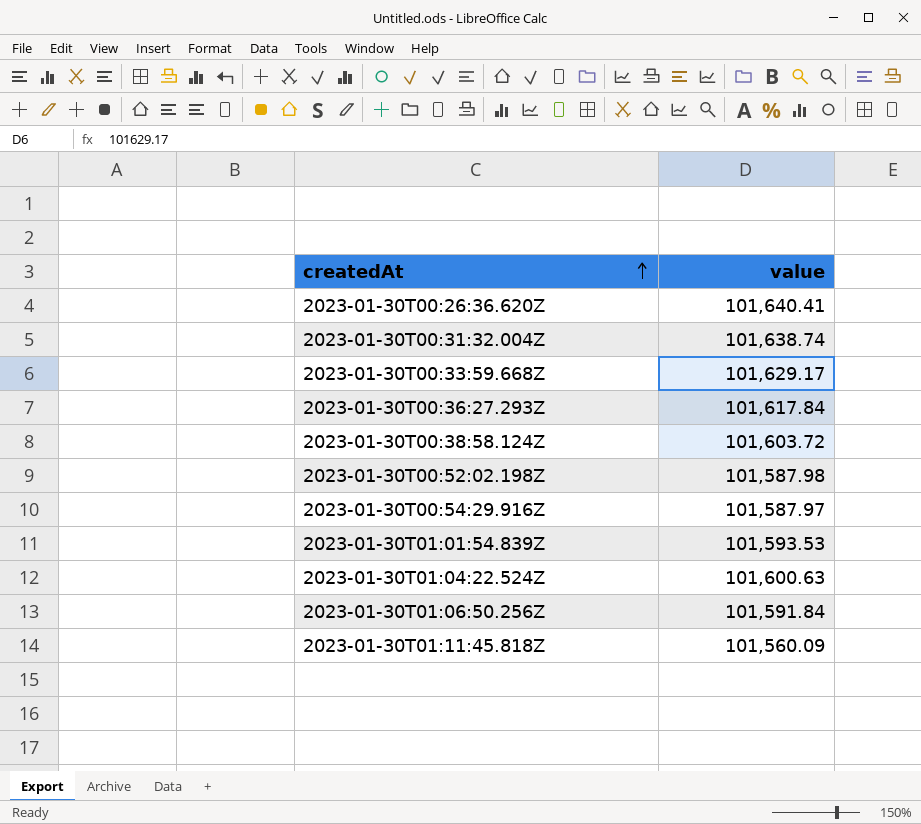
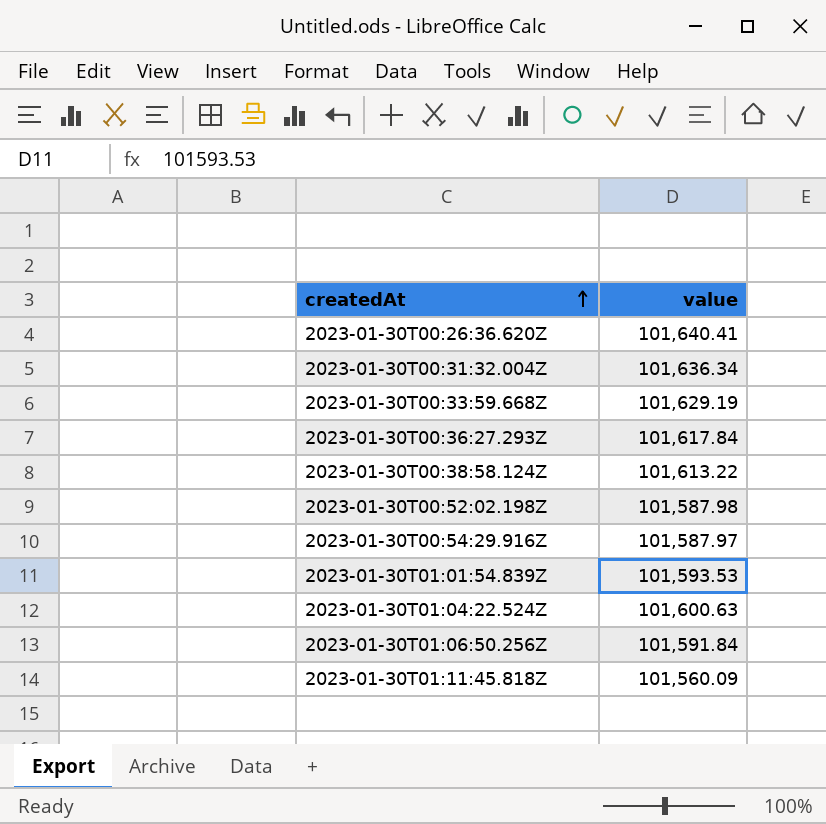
2023-01-30T00:31:32.004Z | value: 101,638.74 -> 101,636.34
2023-01-30T00:33:59.668Z | value: 101,629.17 -> 101,629.19
2023-01-30T00:38:58.124Z | value: 101,603.72 -> 101,613.22

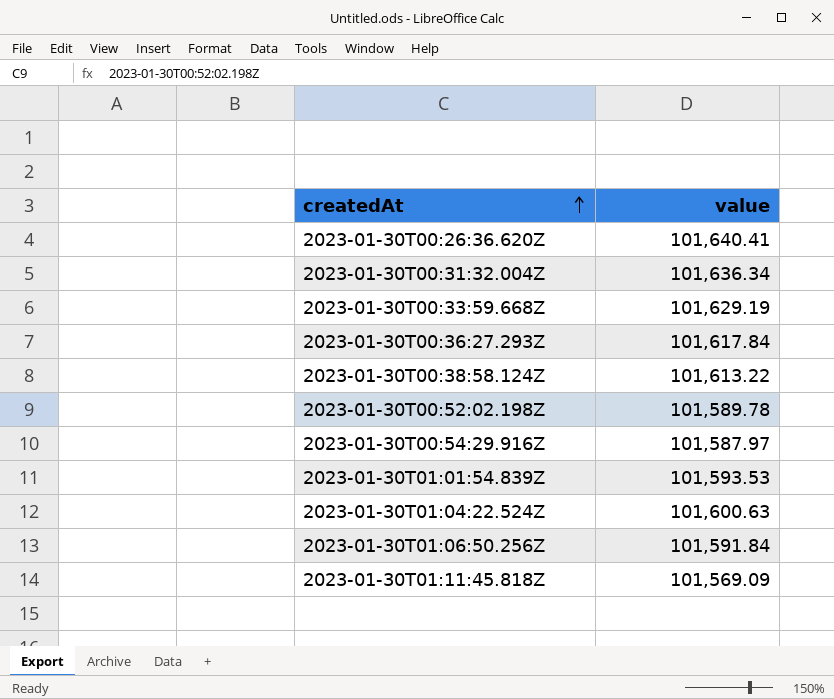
2023-01-30T00:52:02.198Z | value: 101,587.98 -> 101,589.78
2023-01-30T01:11:45.818Z | value: 101,560.09 -> 101,569.09

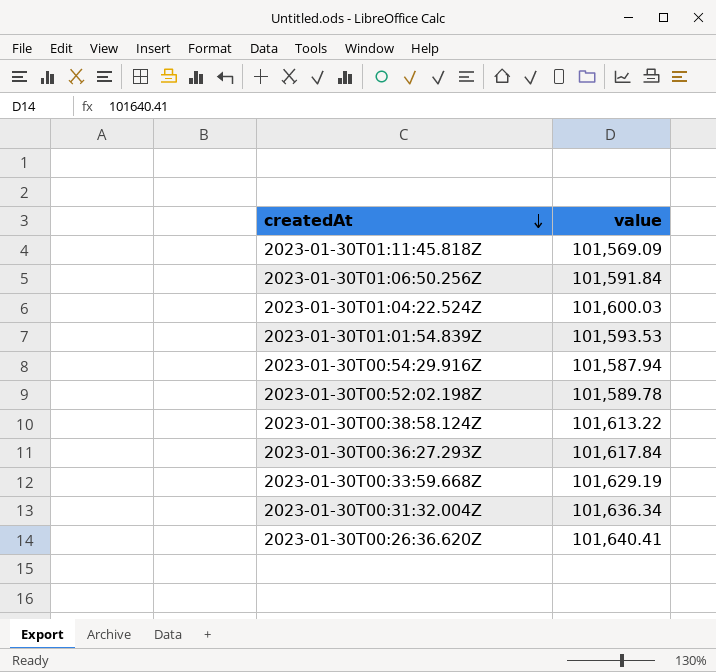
row order: createdAt ascending -> createdAt descending
2023-01-30T01:04:22.524Z | value: 101,600.63 -> 101,600.03
2023-01-30T00:54:29.916Z | value: 101,587.97 -> 101,587.94

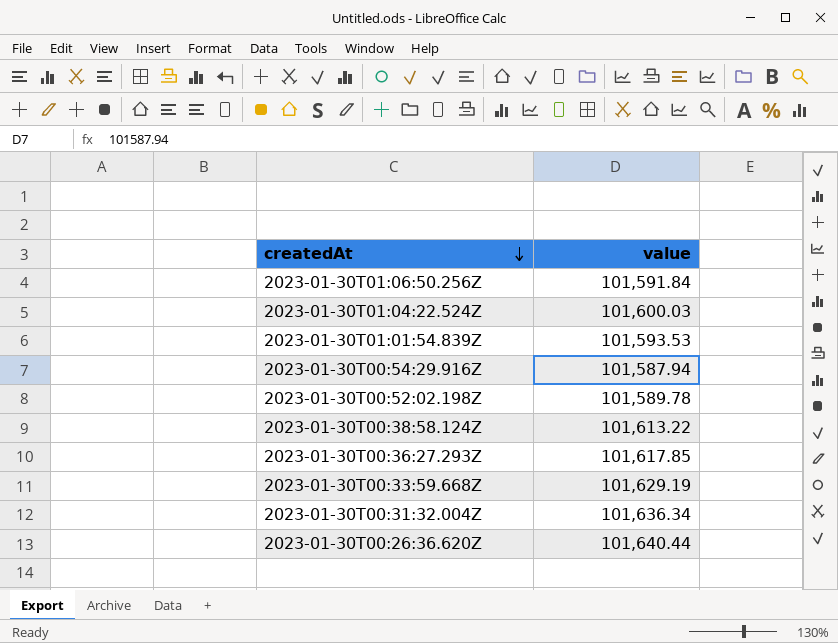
row 2023-01-30T01:11:45.818Z: 101,569.09 -> none
2023-01-30T00:36:27.293Z | value: 101,617.84 -> 101,617.85
2023-01-30T00:26:36.620Z | value: 101,640.41 -> 101,640.44

